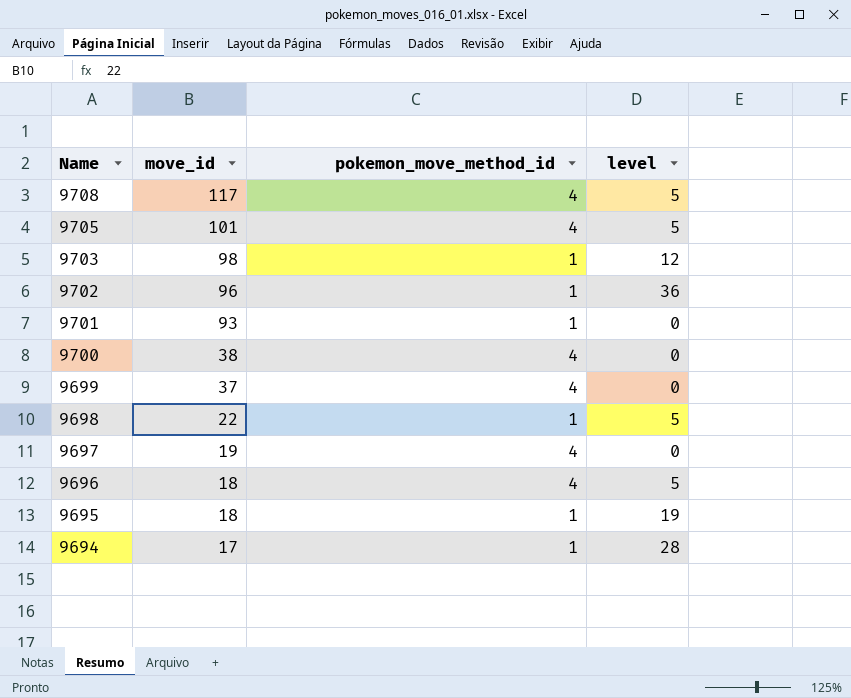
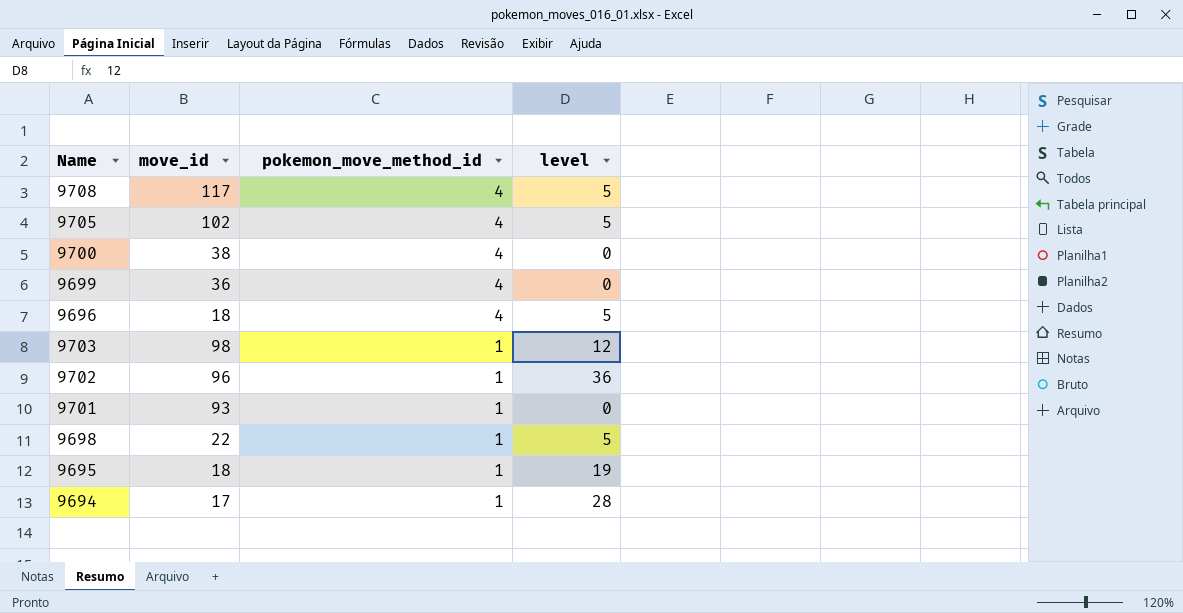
row order: Name descending -> pokemon_move_method_id descending
row 9697: 19 | 4 | 0 -> none
9705 | move_id: 101 -> 102
9699 | move_id: 37 -> 36

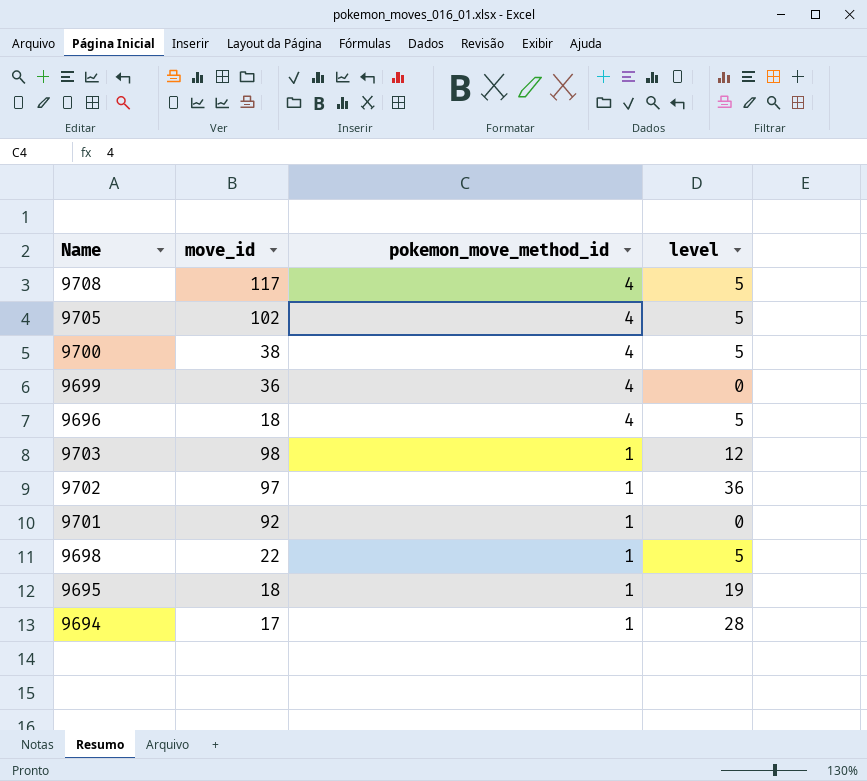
9700 | level: 0 -> 5
9702 | move_id: 96 -> 97
9701 | move_id: 93 -> 92

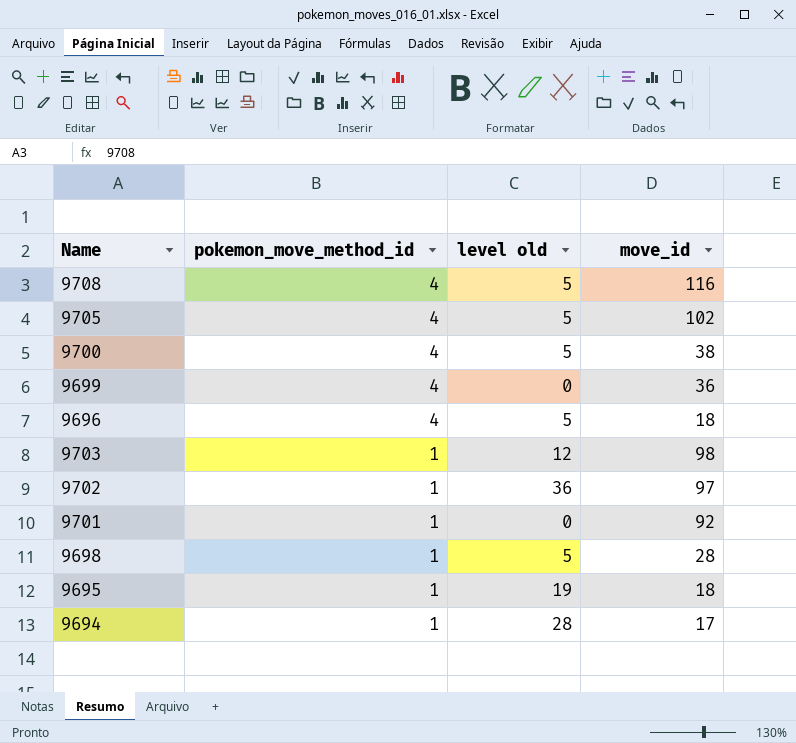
column name: level -> level old
column move_id | position: 2 -> 4
9708 | move_id: 117 -> 116
9698 | move_id: 22 -> 28

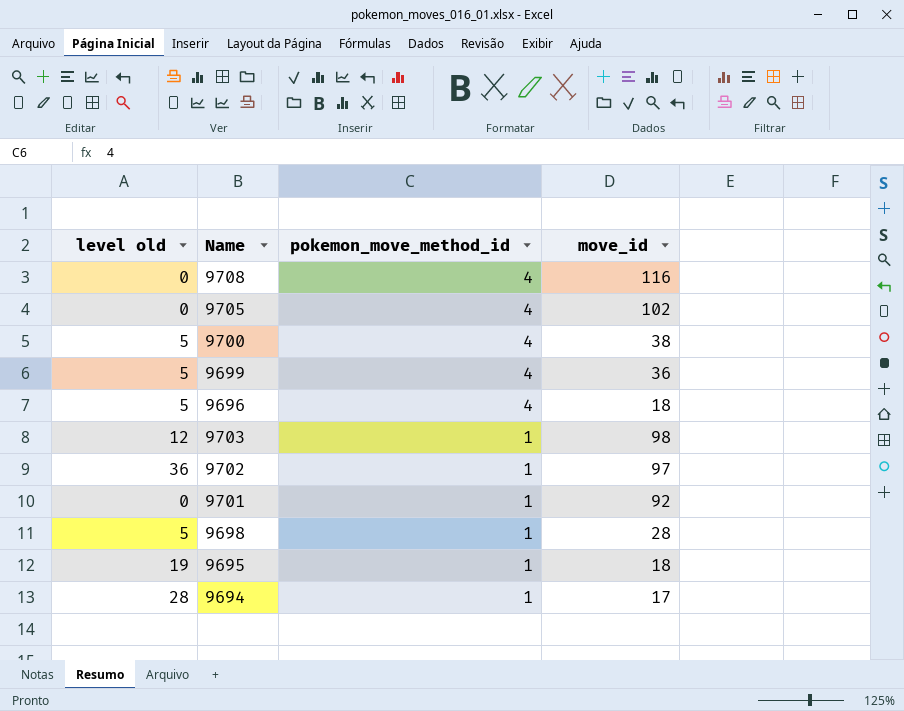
column level old | position: 3 -> 1
9708 | level old: 5 -> 0
9705 | level old: 5 -> 0
9699 | level old: 0 -> 5

